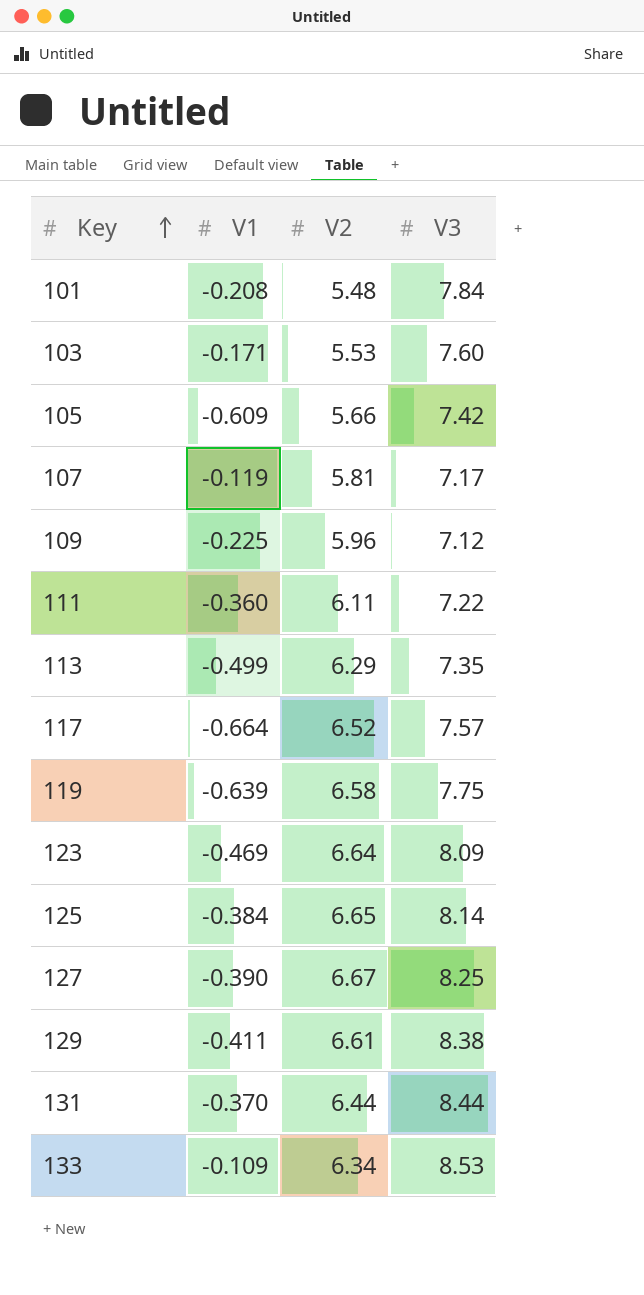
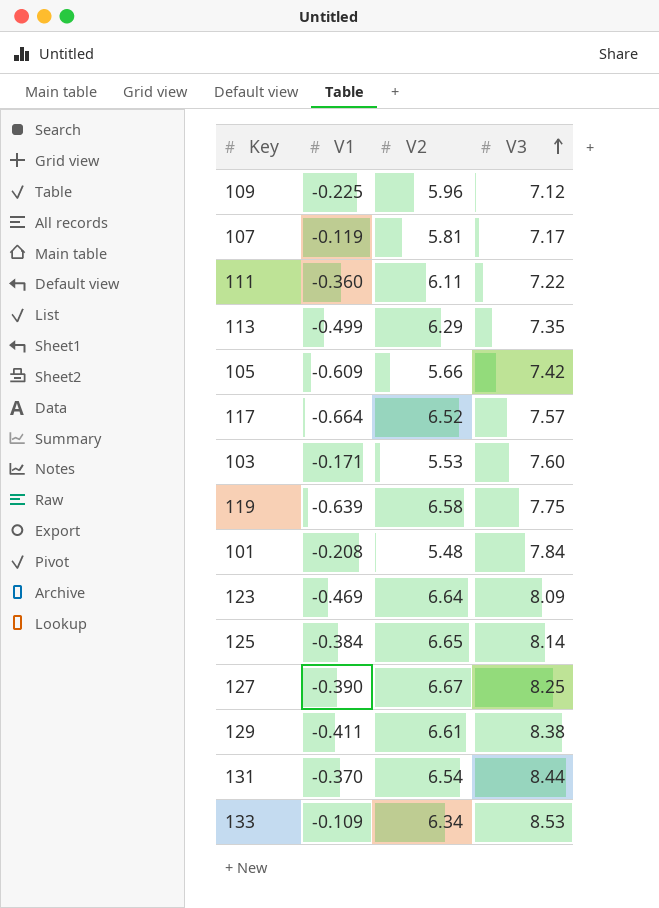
row order: Key ascending -> V3 ascending
131 | V2: 6.44 -> 6.54

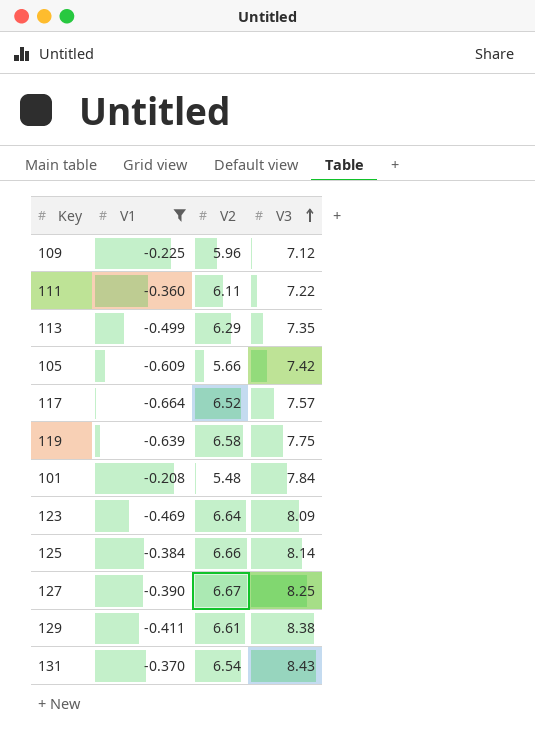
filter: none -> V1 <= -0.208
125 | V2: 6.65 -> 6.66
131 | V3: 8.44 -> 8.43

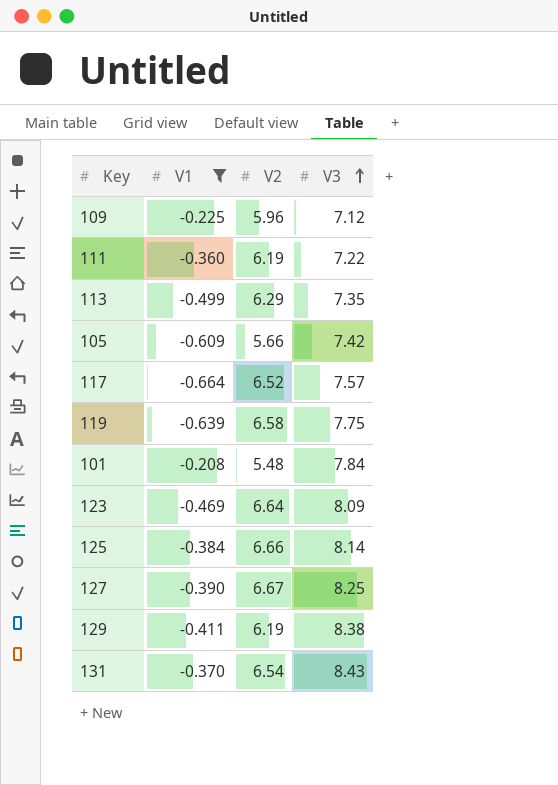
111 | V2: 6.11 -> 6.19
129 | V2: 6.61 -> 6.19

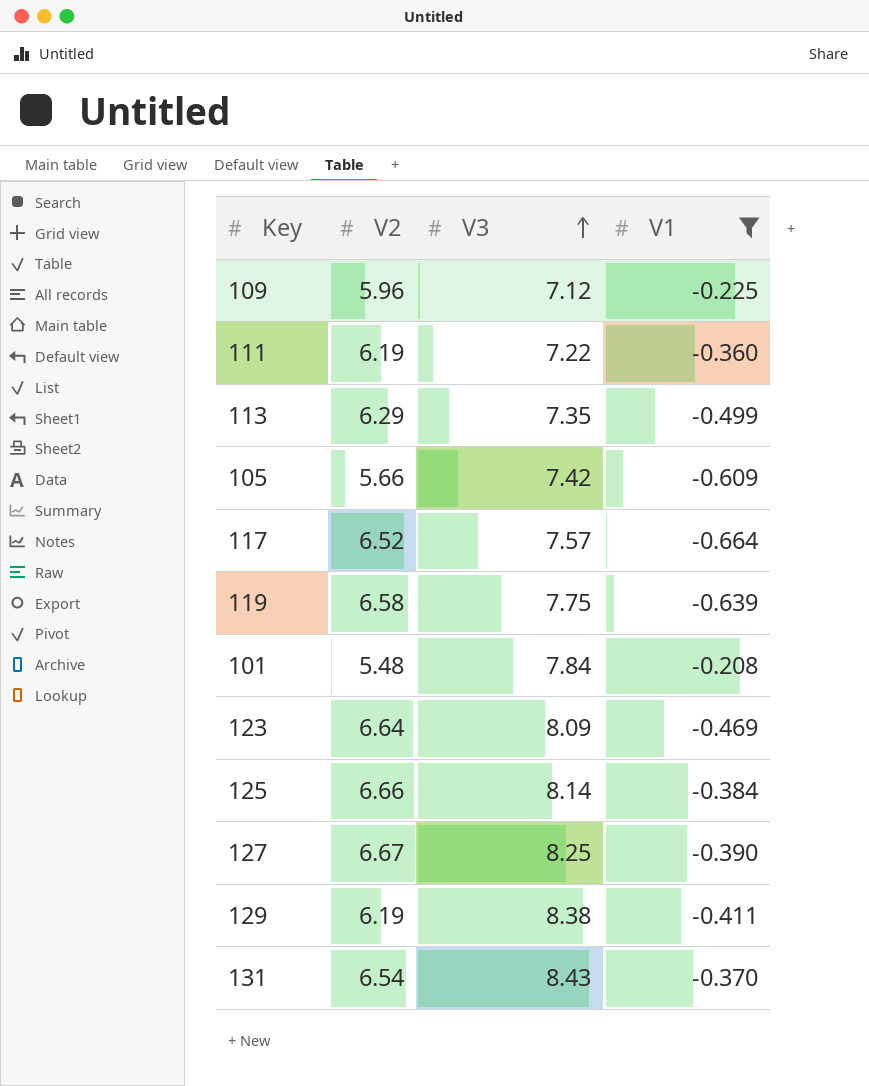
column V1 | position: 2 -> 4

